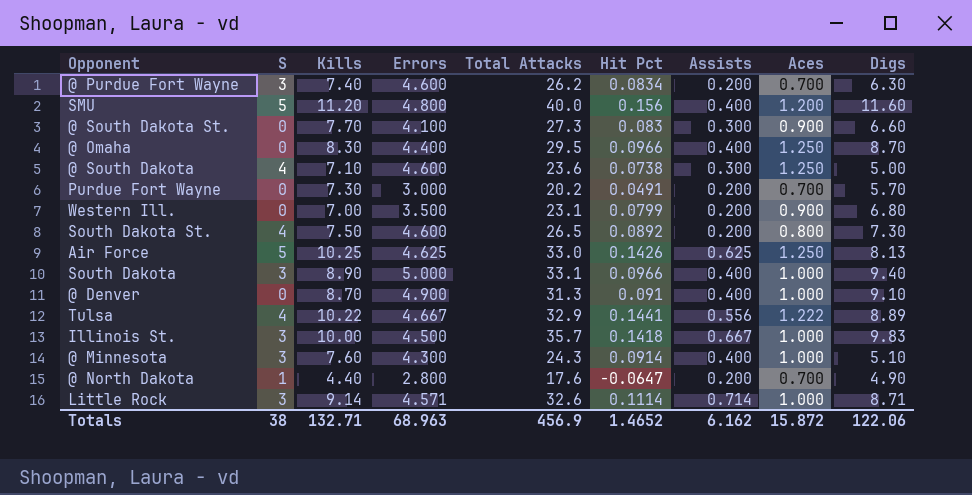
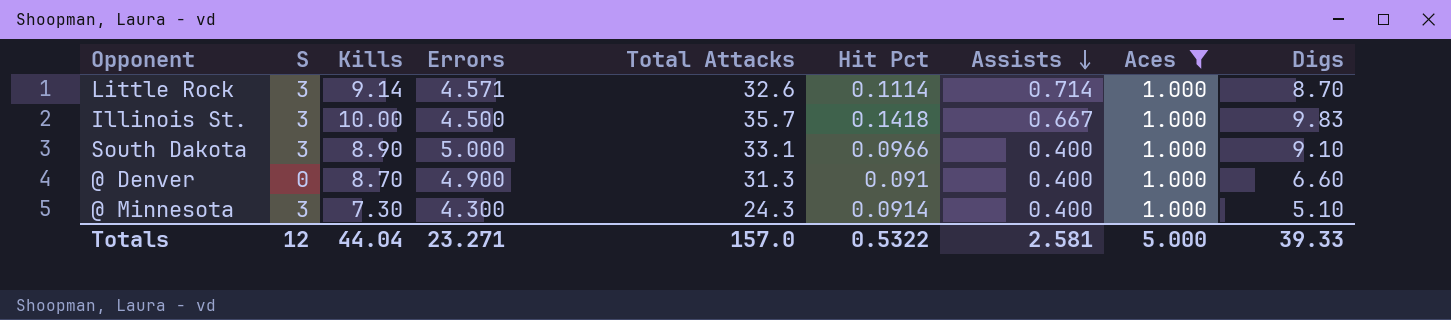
filter: none -> Aces = 1.000
row order: none -> Assists descending
Little Rock | Digs: 8.71 -> 8.70
South Dakota | Digs: 9.40 -> 9.10
@ Denver | Digs: 9.10 -> 6.60
@ Minnesota | Kills: 7.60 -> 7.30
Totals | S: 38 -> 12
Totals | Kills: 132.71 -> 44.04
Totals | Errors: 68.963 -> 23.271
Totals | Total Attacks: 456.9 -> 157.0
Totals | Hit Pct: 1.4652 -> 0.5322
Totals | Assists: 6.162 -> 2.581
Totals | Aces: 15.872 -> 5.000
Totals | Digs: 122.06 -> 39.33

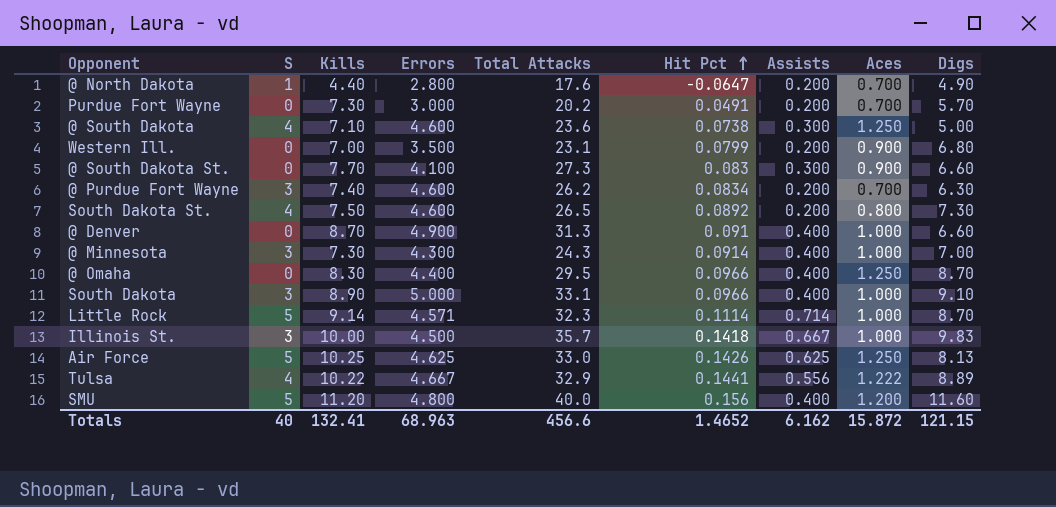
filter: Aces = 1.000 -> none
row order: Assists descending -> Hit Pct ascending
@ Minnesota | Digs: 5.10 -> 7.00
Little Rock | S: 3 -> 5
Little Rock | Total Attacks: 32.6 -> 32.3
Totals | S: 12 -> 40
Totals | Kills: 44.04 -> 132.41
Totals | Errors: 23.271 -> 68.963
Totals | Total Attacks: 157.0 -> 456.6
Totals | Hit Pct: 0.5322 -> 1.4652
Totals | Assists: 2.581 -> 6.162
Totals | Aces: 5.000 -> 15.872
Totals | Digs: 39.33 -> 121.15

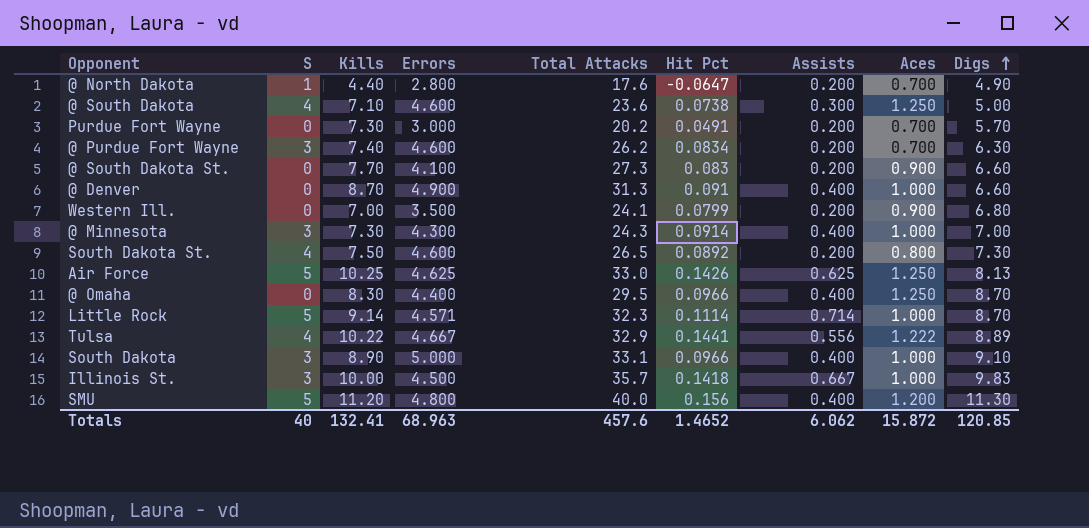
row order: Hit Pct ascending -> Digs ascending
@ South Dakota St. | Assists: 0.300 -> 0.200
Western Ill. | Total Attacks: 23.1 -> 24.1
SMU | Digs: 11.60 -> 11.30
Totals | Total Attacks: 456.6 -> 457.6
Totals | Assists: 6.162 -> 6.062
Totals | Digs: 121.15 -> 120.85

